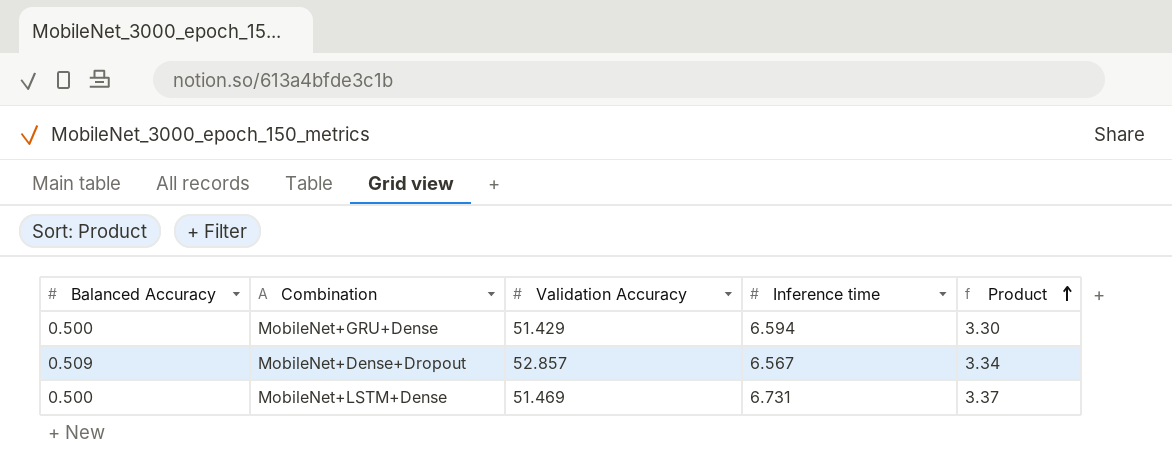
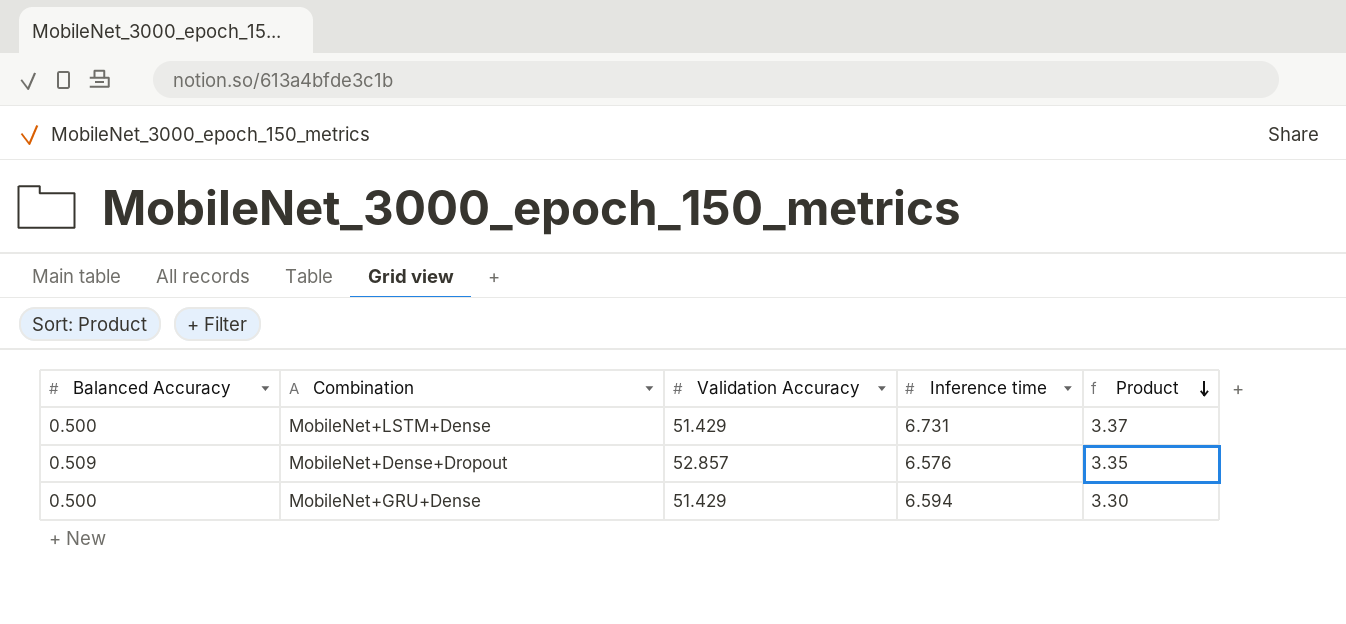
row order: Product ascending -> Product descending
MobileNet+LSTM+Dense | Validation Accuracy: 51.469 -> 51.429
MobileNet+Dense+Dropout | Inference time: 6.567 -> 6.576
MobileNet+Dense+Dropout | Product: 3.34 -> 3.35

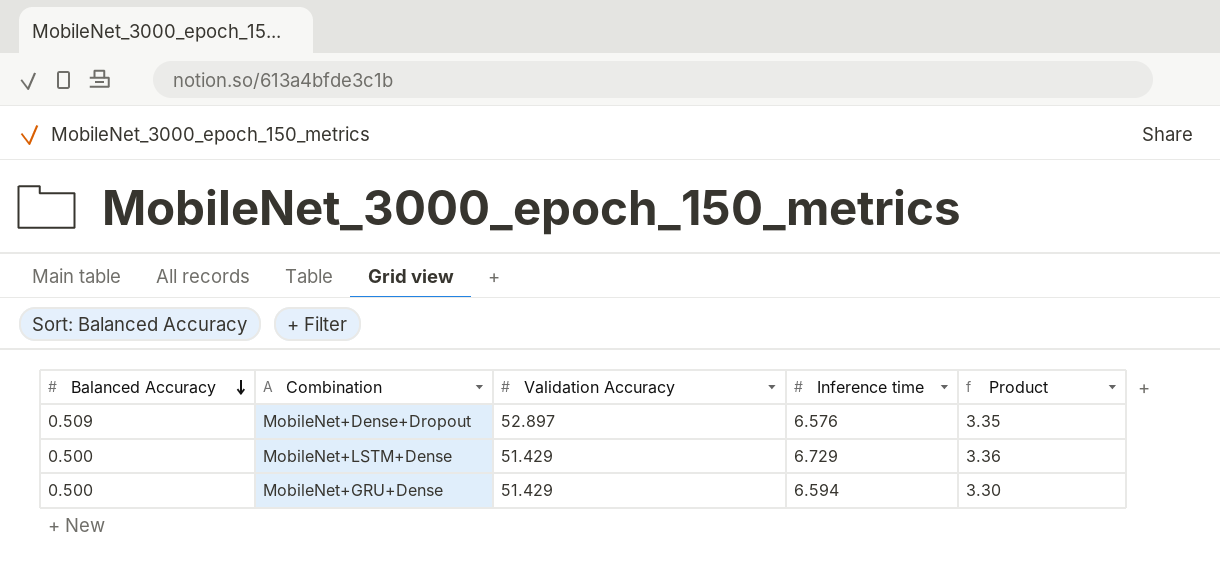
row order: Product descending -> Balanced Accuracy descending
MobileNet+Dense+Dropout | Validation Accuracy: 52.857 -> 52.897
MobileNet+LSTM+Dense | Inference time: 6.731 -> 6.729
MobileNet+LSTM+Dense | Product: 3.37 -> 3.36

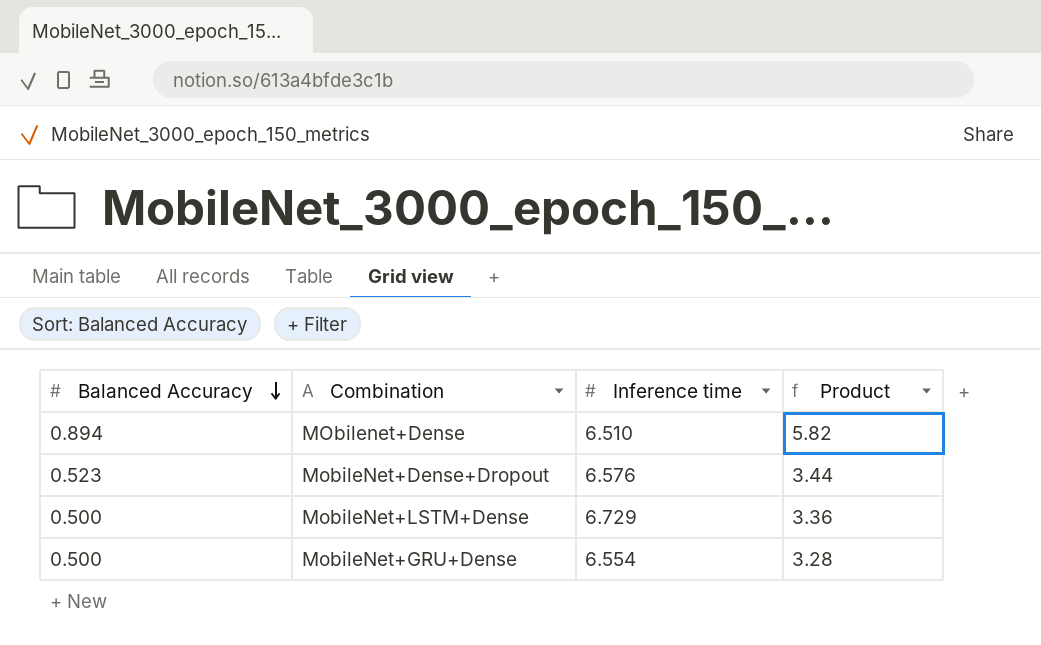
column Validation Accuracy | position: 3 -> none
row MObilenet+Dense: none -> 0.894 | 6.510 | 5.82
MobileNet+Dense+Dropout | Balanced Accuracy: 0.509 -> 0.523
MobileNet+Dense+Dropout | Product: 3.35 -> 3.44
MobileNet+GRU+Dense | Inference time: 6.594 -> 6.554
MobileNet+GRU+Dense | Product: 3.30 -> 3.28

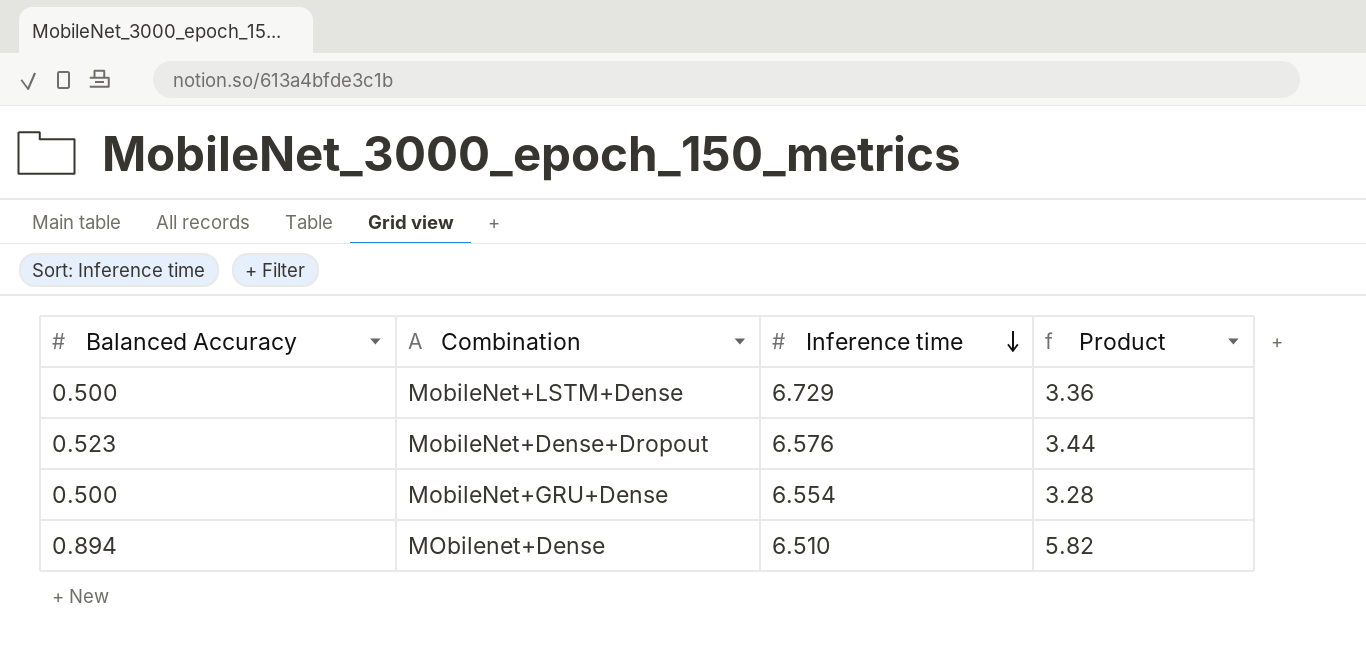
row order: Balanced Accuracy descending -> Inference time descending

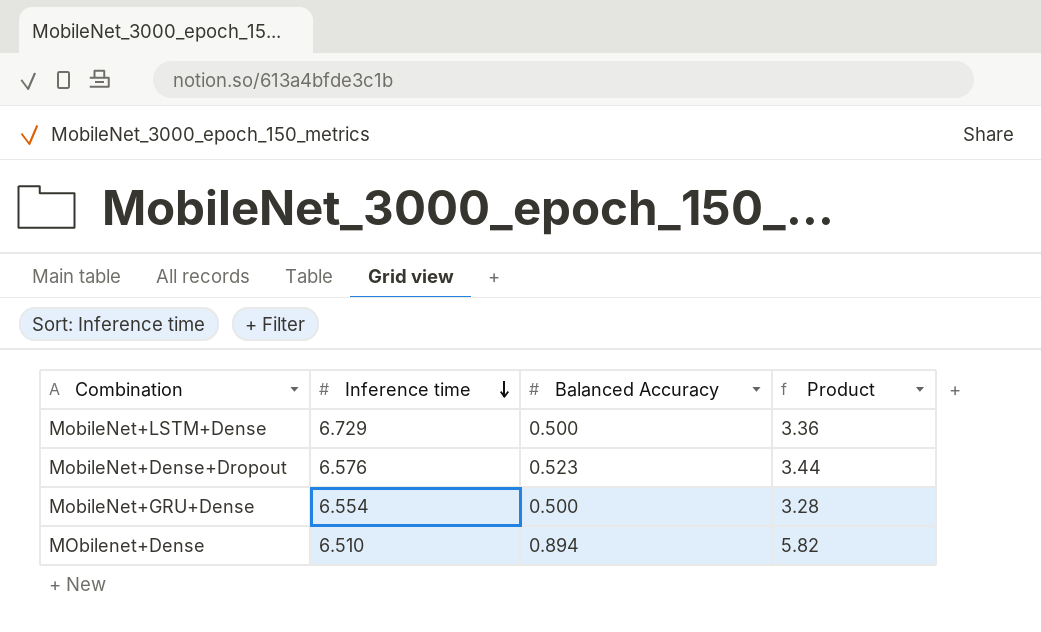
column Balanced Accuracy | position: 1 -> 3

